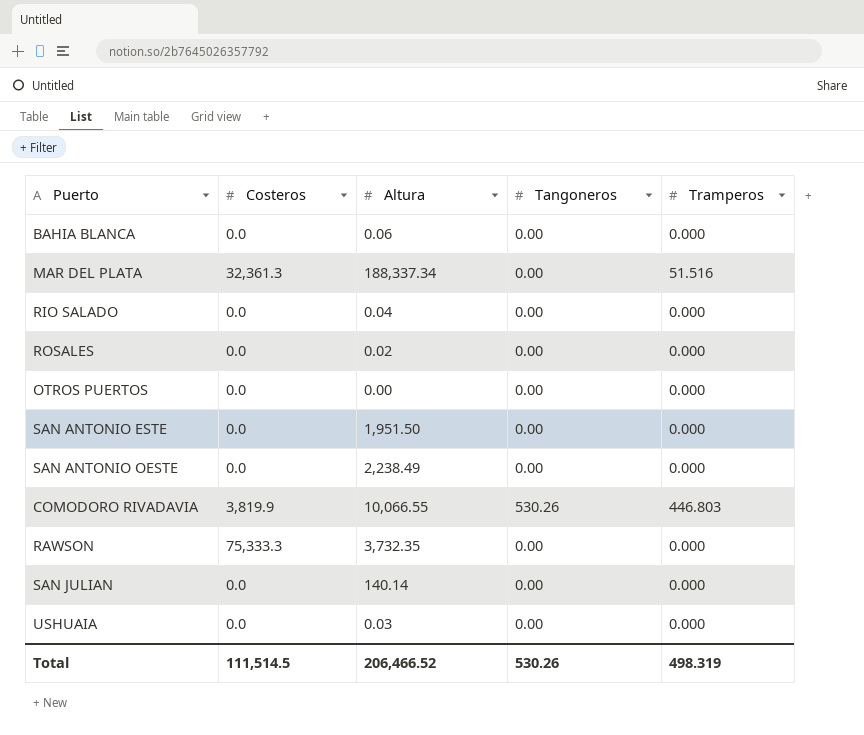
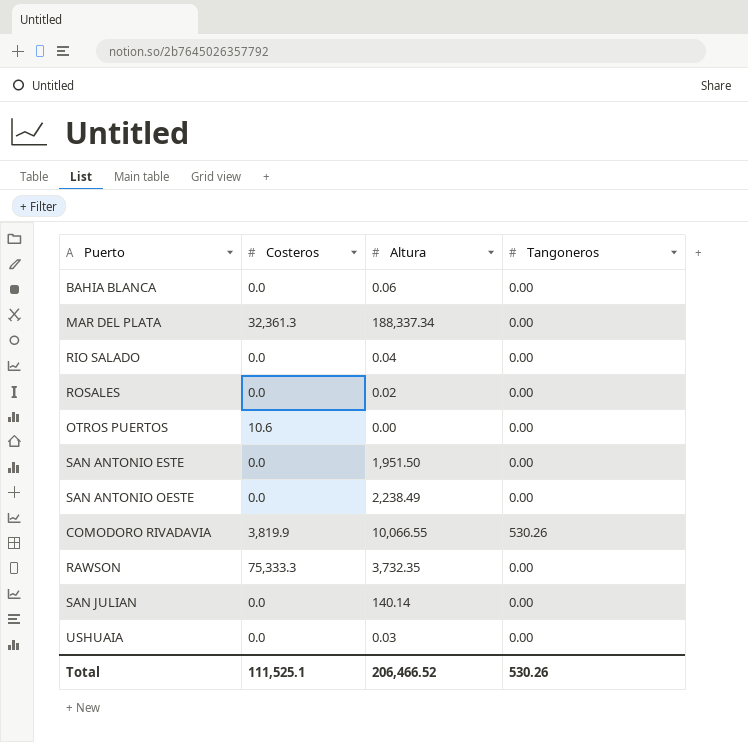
column Tramperos | position: 5 -> none
OTROS PUERTOS | Costeros: 0.0 -> 10.6
Total | Costeros: 111,514.5 -> 111,525.1

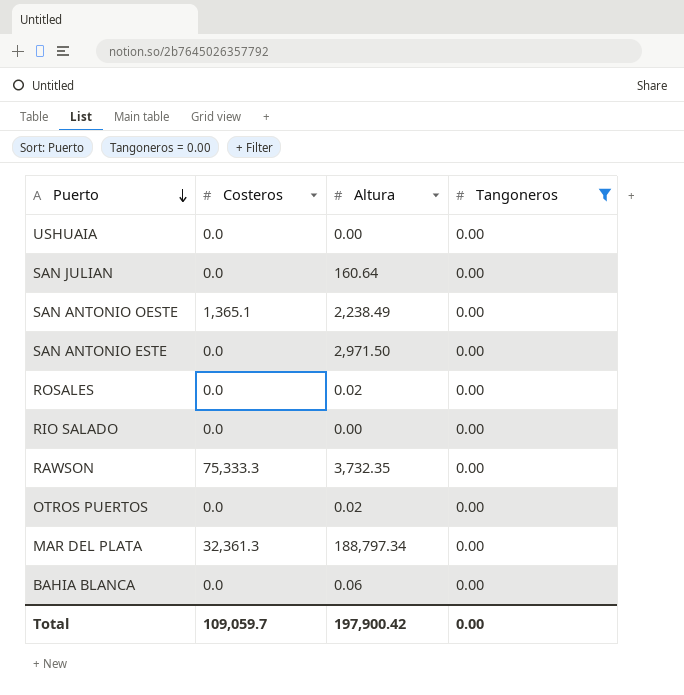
filter: none -> Tangoneros = 0.00
row order: none -> Puerto descending
USHUAIA | Altura: 0.03 -> 0.00
SAN JULIAN | Altura: 140.14 -> 160.64
SAN ANTONIO OESTE | Costeros: 0.0 -> 1,365.1
SAN ANTONIO ESTE | Altura: 1,951.50 -> 2,971.50
RIO SALADO | Altura: 0.04 -> 0.00
OTROS PUERTOS | Costeros: 10.6 -> 0.0
OTROS PUERTOS | Altura: 0.00 -> 0.02
MAR DEL PLATA | Altura: 188,337.34 -> 188,797.34
Total | Costeros: 111,525.1 -> 109,059.7
Total | Altura: 206,466.52 -> 197,900.42
Total | Tangoneros: 530.26 -> 0.00

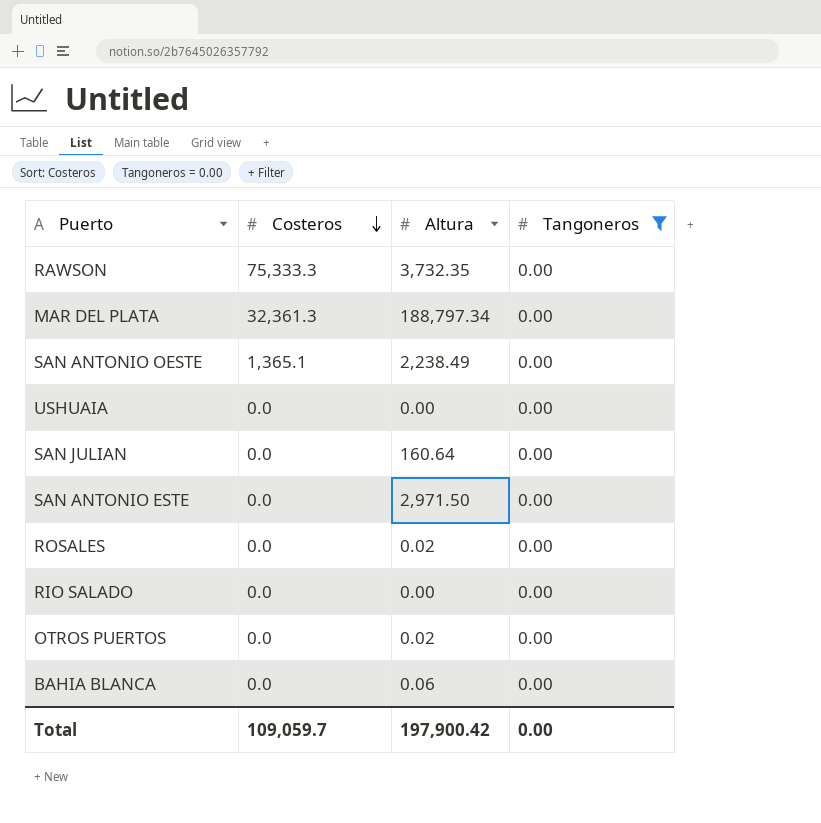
row order: Puerto descending -> Costeros descending

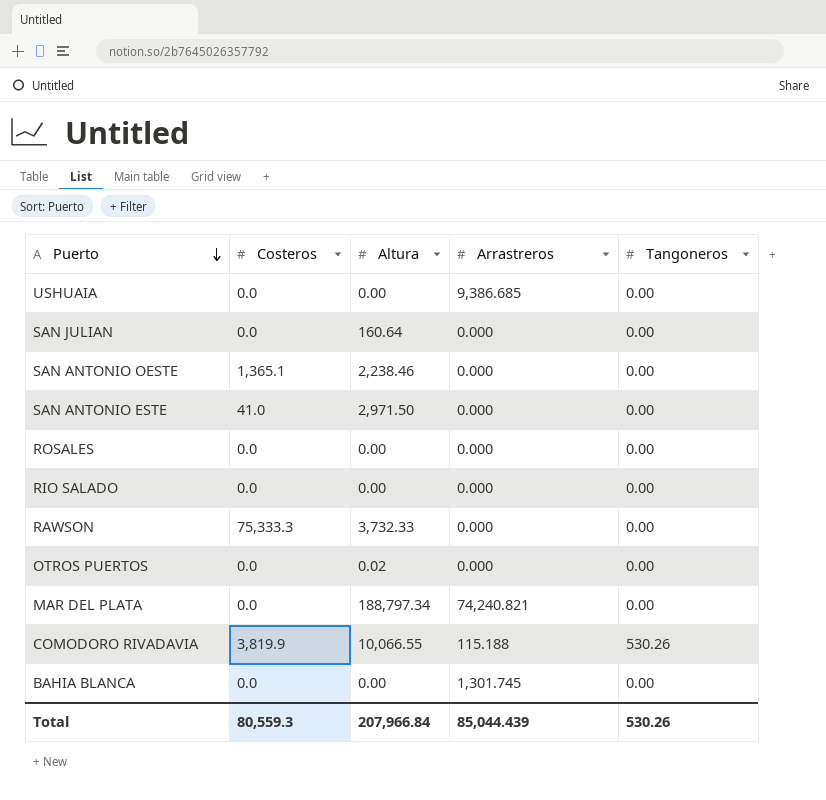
filter: Tangoneros = 0.00 -> none
row order: Costeros descending -> Puerto descending
column Arrastreros | position: none -> 4
SAN ANTONIO OESTE | Altura: 2,238.49 -> 2,238.46
SAN ANTONIO ESTE | Costeros: 0.0 -> 41.0
ROSALES | Altura: 0.02 -> 0.00
RAWSON | Altura: 3,732.35 -> 3,732.33
MAR DEL PLATA | Costeros: 32,361.3 -> 0.0
BAHIA BLANCA | Altura: 0.06 -> 0.00
Total | Costeros: 109,059.7 -> 80,559.3
Total | Altura: 197,900.42 -> 207,966.84
Total | Tangoneros: 0.00 -> 530.26

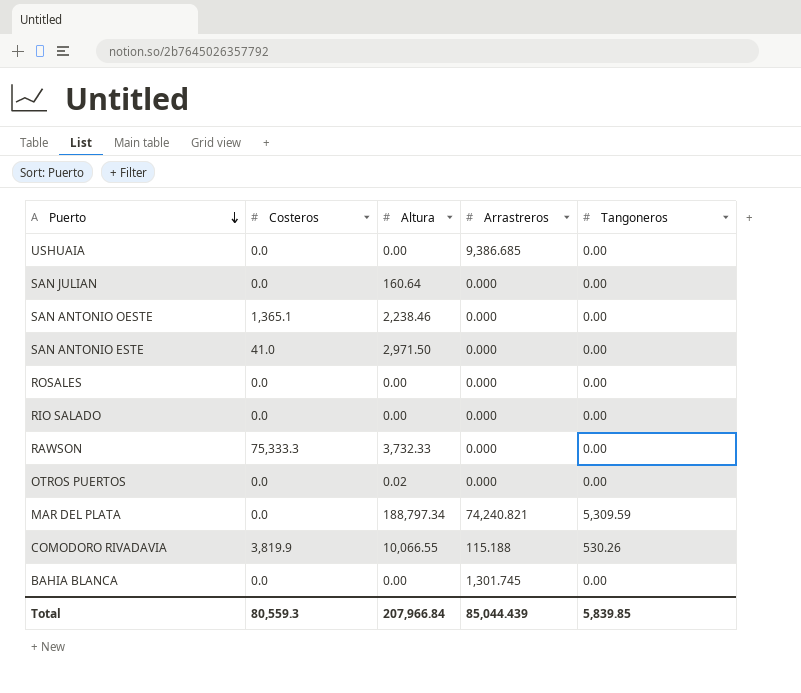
MAR DEL PLATA | Tangoneros: 0.00 -> 5,309.59
Total | Tangoneros: 530.26 -> 5,839.85

